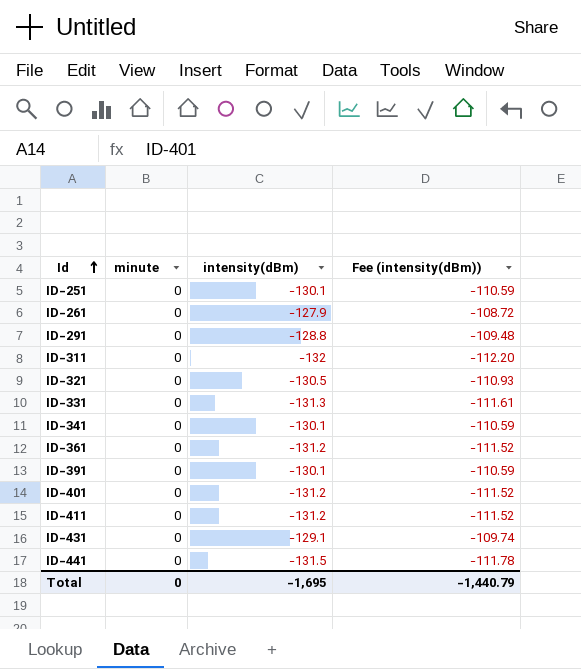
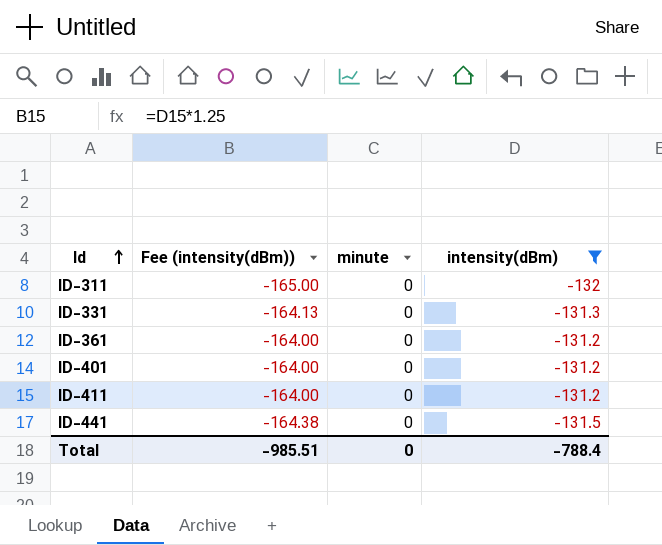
filter: none -> intensity(dBm) <= -131.2
column Fee (intensity(dBm)) | formula: [intensity(dBm)] * 0.85 -> [intensity(dBm)] * 1.25
column Fee (intensity(dBm)) | position: 4 -> 2
Total | Fee (intensity(dBm)): -1,440.79 -> -985.51
Total | intensity(dBm): -1,695 -> -788.4

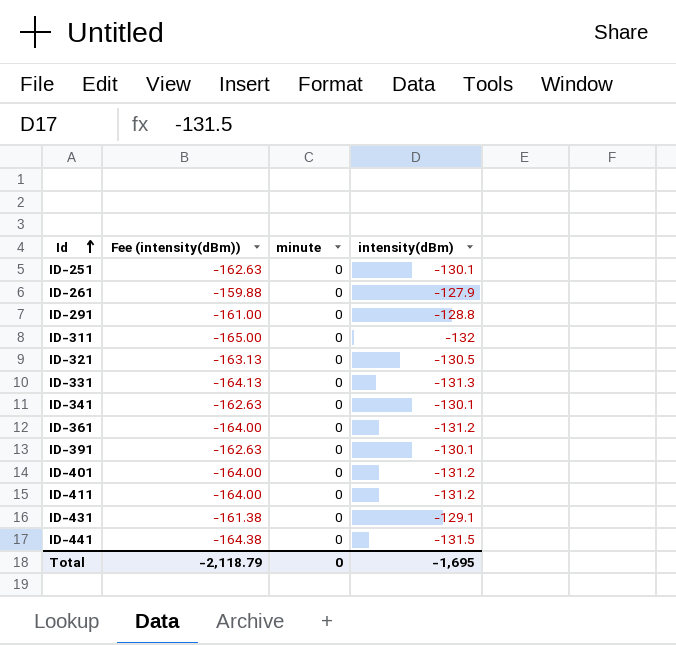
filter: intensity(dBm) <= -131.2 -> none
Total | Fee (intensity(dBm)): -985.51 -> -2,118.79
Total | intensity(dBm): -788.4 -> -1,695

